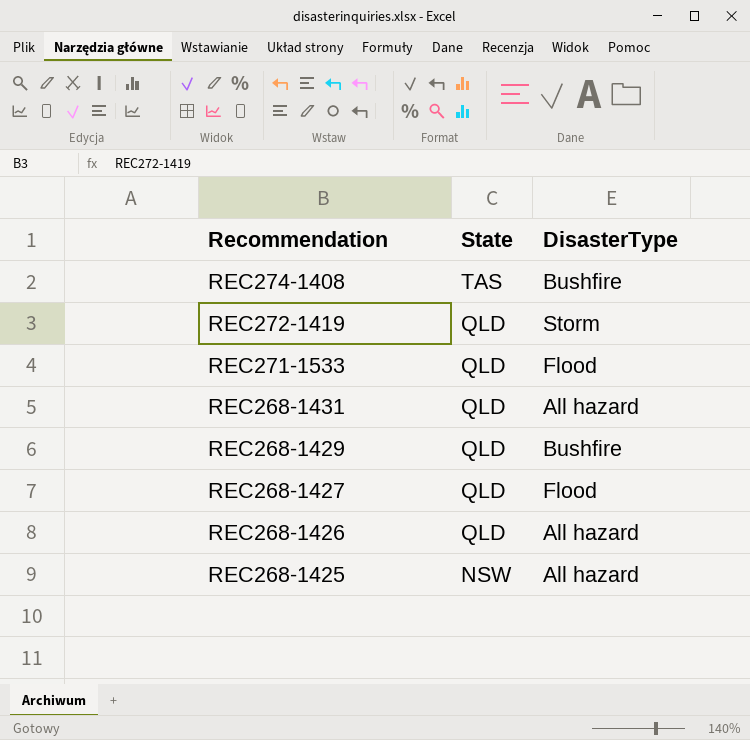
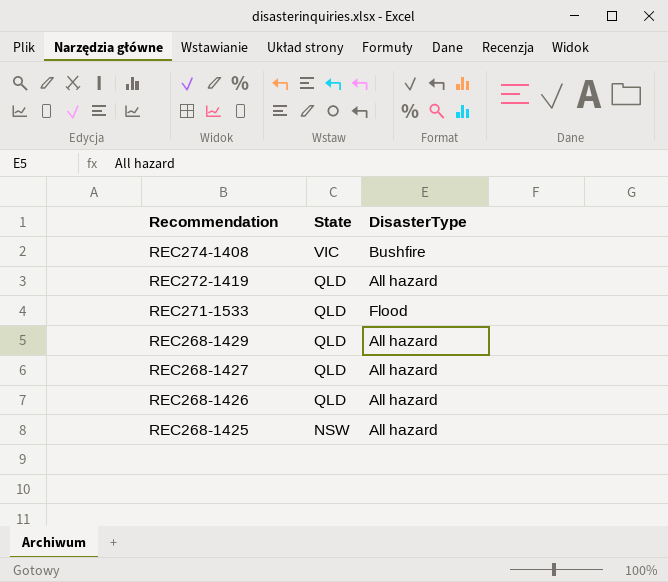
row REC268-1431: QLD | All hazard -> none
REC274-1408 | State: TAS -> VIC
REC272-1419 | DisasterType: Storm -> All hazard
REC268-1429 | DisasterType: Bushfire -> All hazard
REC268-1427 | DisasterType: Flood -> All hazard

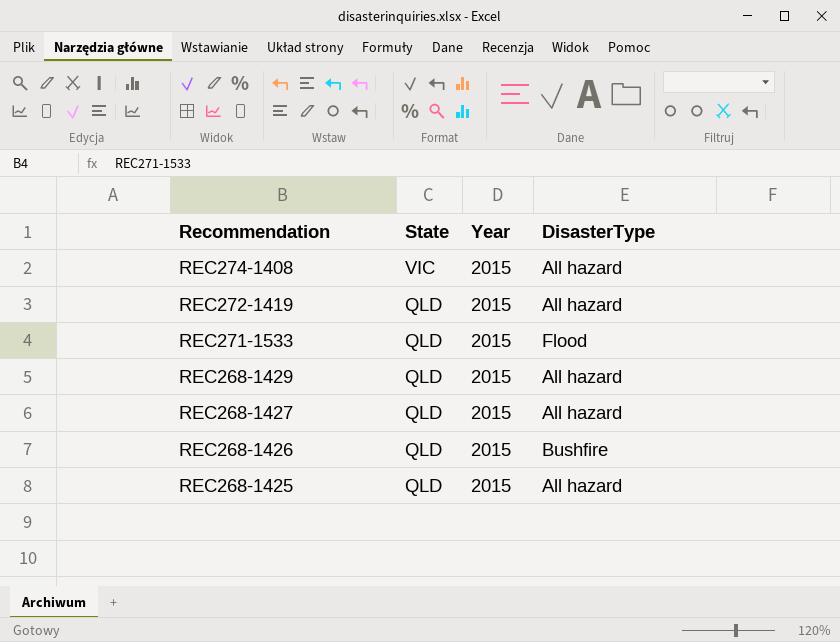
column Year | position: none -> 3
REC274-1408 | DisasterType: Bushfire -> All hazard
REC268-1426 | DisasterType: All hazard -> Bushfire
REC268-1425 | State: NSW -> QLD

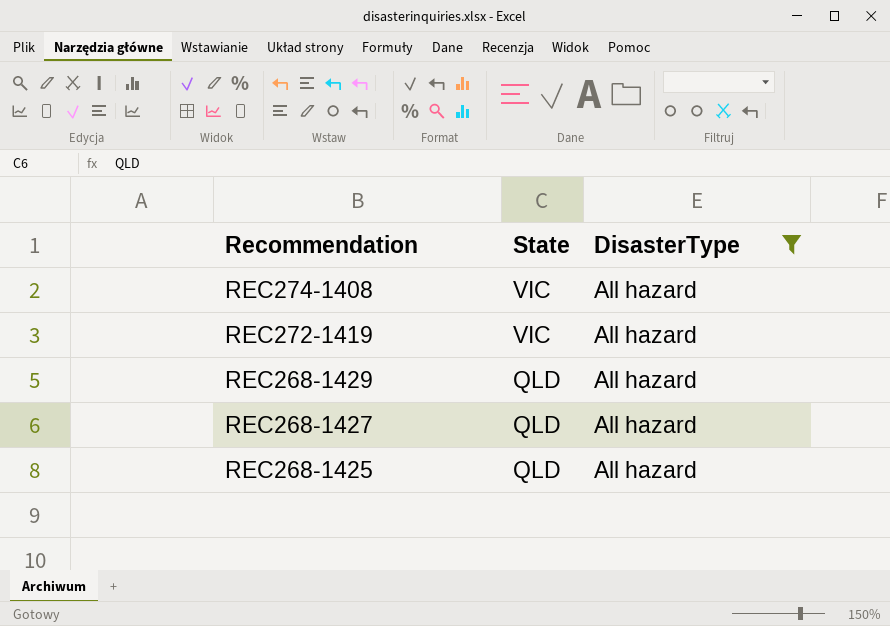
filter: none -> DisasterType = All hazard
column Year | position: 3 -> none
REC272-1419 | State: QLD -> VIC

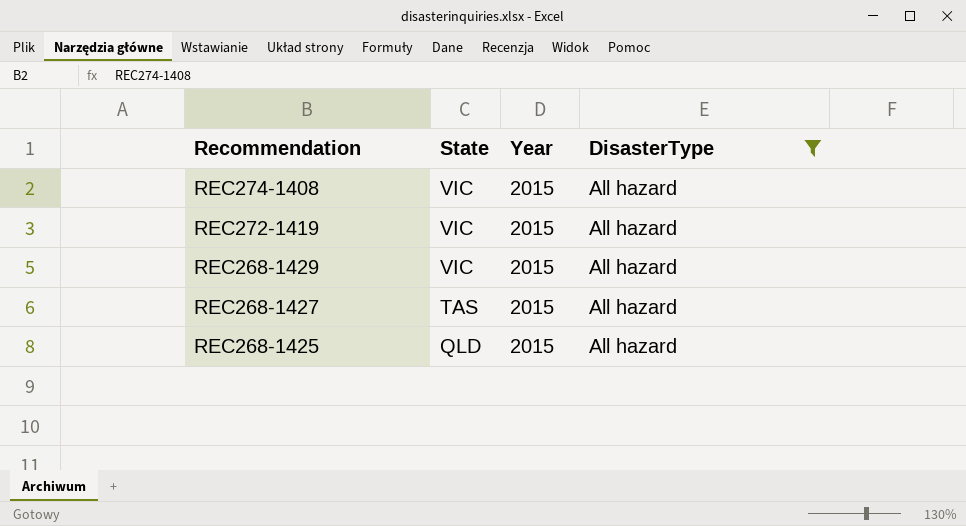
column Year | position: none -> 3
REC268-1429 | State: QLD -> VIC
REC268-1427 | State: QLD -> TAS

